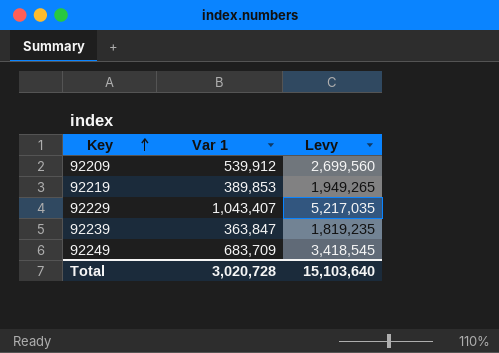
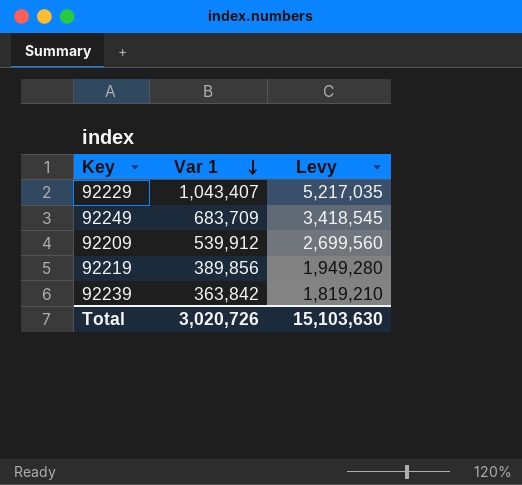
row order: Key ascending -> Var 1 descending
92219 | Var 1: 389,853 -> 389,856
92219 | Levy: 1,949,265 -> 1,949,280
92239 | Var 1: 363,847 -> 363,842
92239 | Levy: 1,819,235 -> 1,819,210
Total | Var 1: 3,020,728 -> 3,020,726
Total | Levy: 15,103,640 -> 15,103,630

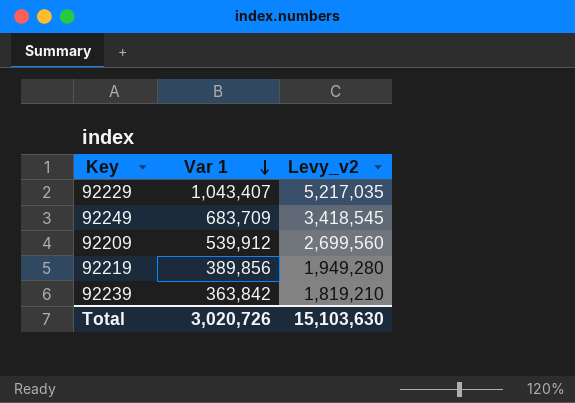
column name: Levy -> Levy_v2

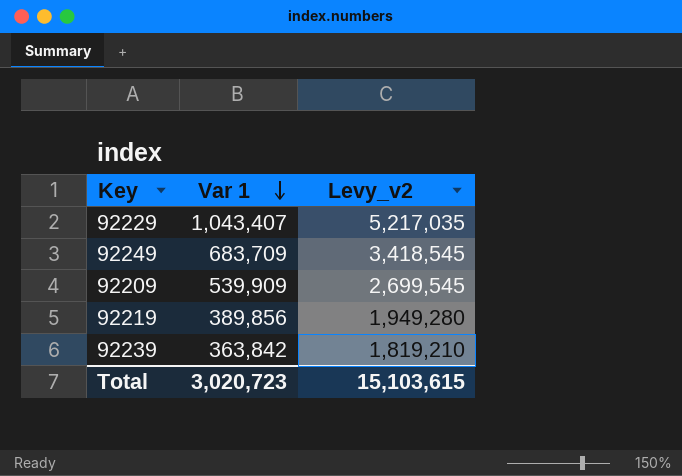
92209 | Var 1: 539,912 -> 539,909
92209 | Levy_v2: 2,699,560 -> 2,699,545
Total | Var 1: 3,020,726 -> 3,020,723
Total | Levy_v2: 15,103,630 -> 15,103,615

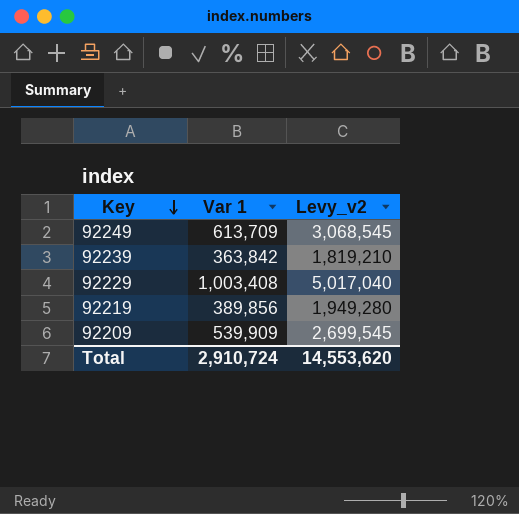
row order: Var 1 descending -> Key descending
92249 | Var 1: 683,709 -> 613,709
92249 | Levy_v2: 3,418,545 -> 3,068,545
92229 | Var 1: 1,043,407 -> 1,003,408
92229 | Levy_v2: 5,217,035 -> 5,017,040
Total | Var 1: 3,020,723 -> 2,910,724
Total | Levy_v2: 15,103,615 -> 14,553,620

